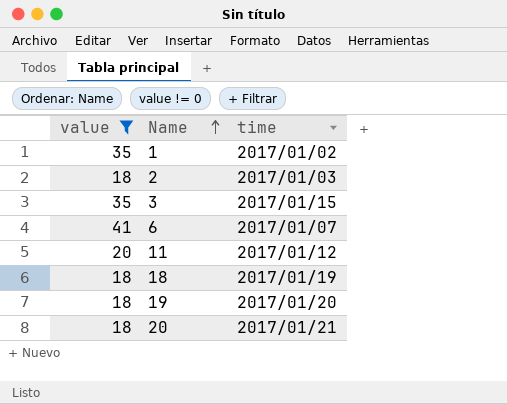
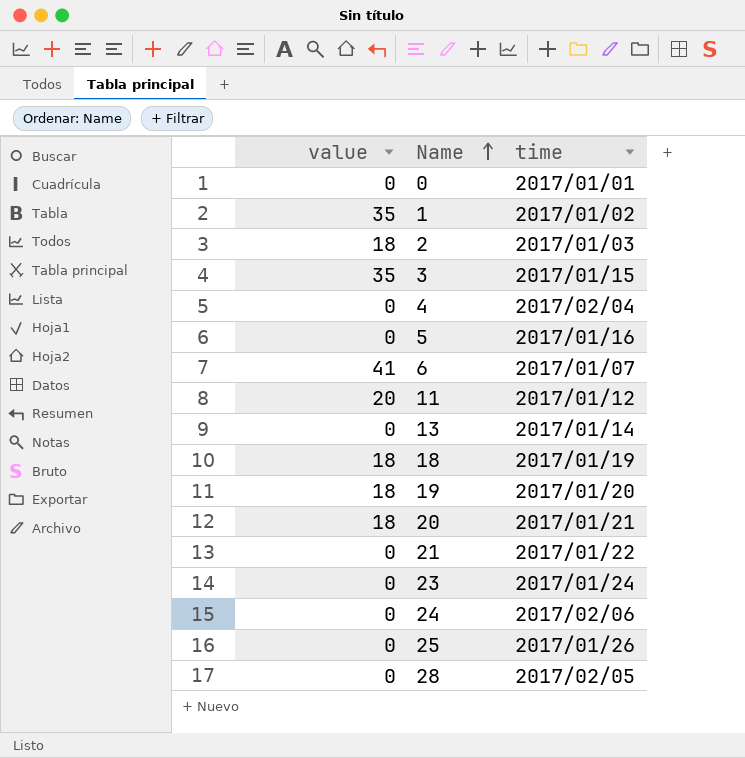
filter: value != 0 -> none

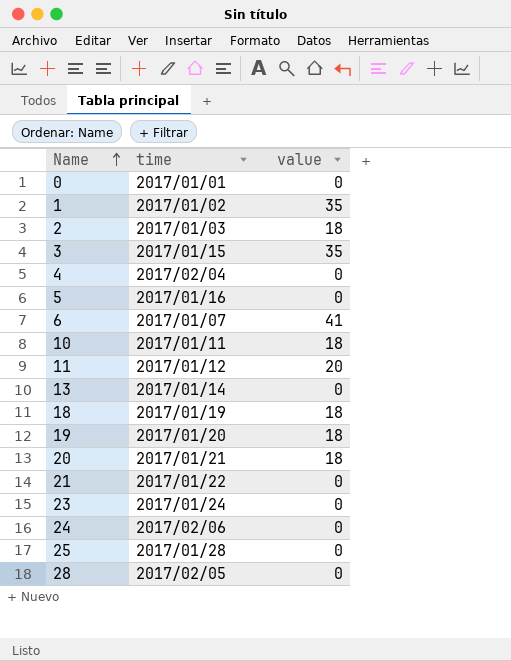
column value | position: 1 -> 3
row 10: none -> 2017/01/11 | 18
25 | time: 2017/01/26 -> 2017/01/28

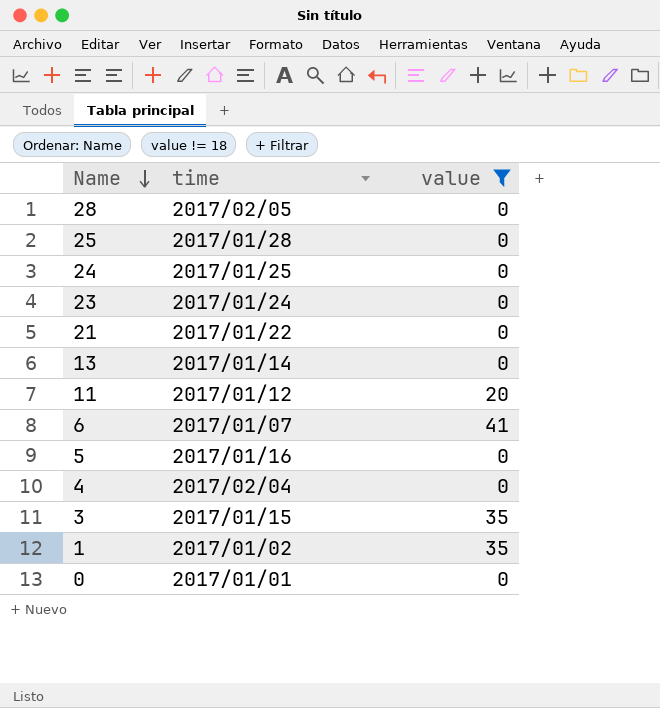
filter: none -> value != 18
row order: Name ascending -> Name descending
24 | time: 2017/02/06 -> 2017/01/25

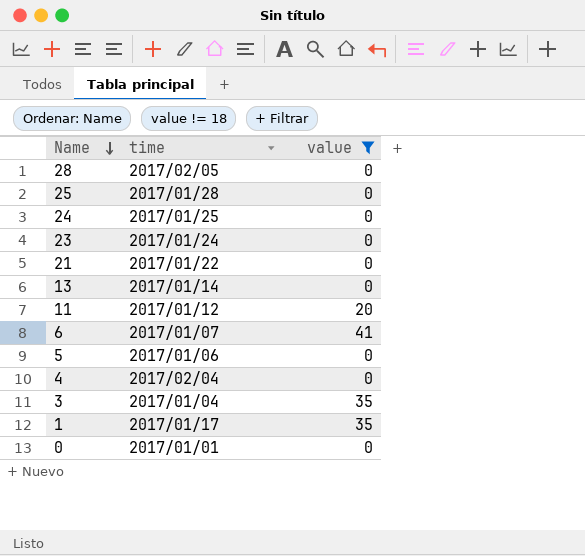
5 | time: 2017/01/16 -> 2017/01/06
3 | time: 2017/01/15 -> 2017/01/04
1 | time: 2017/01/02 -> 2017/01/17

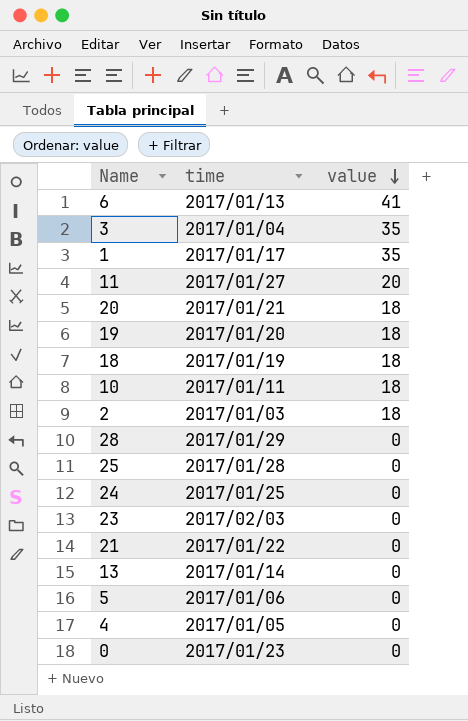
filter: value != 18 -> none
row order: Name descending -> value descending
6 | time: 2017/01/07 -> 2017/01/13
11 | time: 2017/01/12 -> 2017/01/27
28 | time: 2017/02/05 -> 2017/01/29
23 | time: 2017/01/24 -> 2017/02/03
4 | time: 2017/02/04 -> 2017/01/05
0 | time: 2017/01/01 -> 2017/01/23

